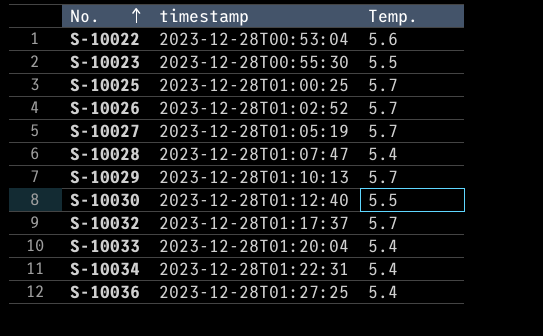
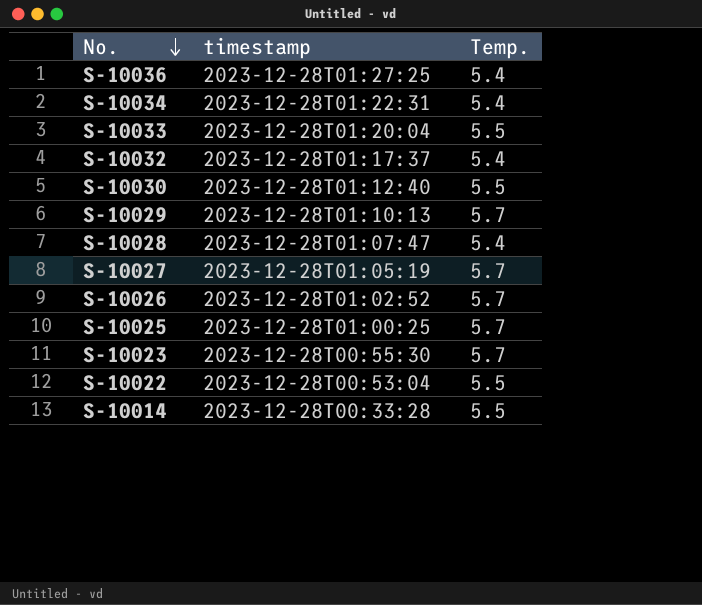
row order: No. ascending -> No. descending
S-10033 | Temp.: 5.4 -> 5.5
S-10032 | Temp.: 5.7 -> 5.4
S-10023 | Temp.: 5.5 -> 5.7
S-10022 | Temp.: 5.6 -> 5.5
row S-10014: none -> 2023-12-28T00:33:28 | 5.5

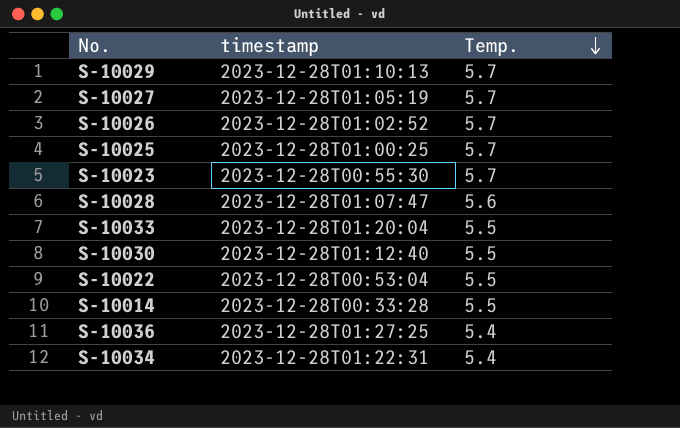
row order: No. descending -> Temp. descending
row S-10032: 2023-12-28T01:17:37 | 5.4 -> none
S-10028 | Temp.: 5.4 -> 5.6

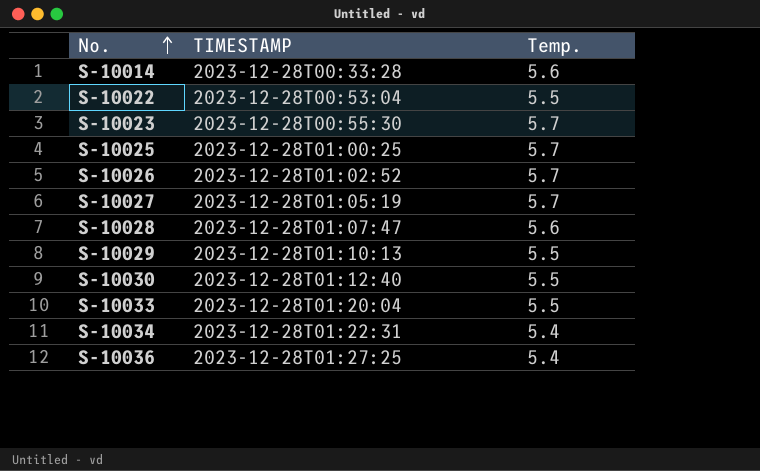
row order: Temp. descending -> No. ascending
column name: timestamp -> TIMESTAMP
S-10014 | Temp.: 5.5 -> 5.6
S-10029 | Temp.: 5.7 -> 5.5

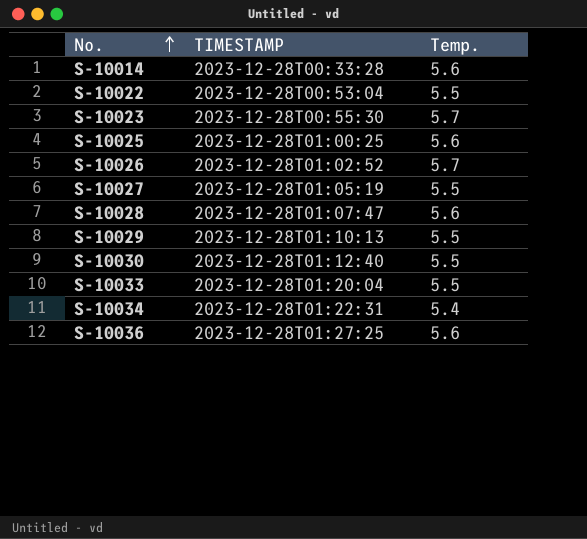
S-10025 | Temp.: 5.7 -> 5.6
S-10027 | Temp.: 5.7 -> 5.5
S-10036 | Temp.: 5.4 -> 5.6

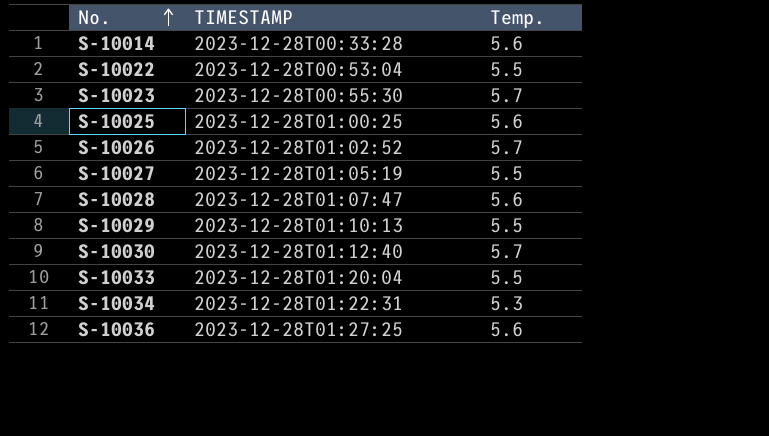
S-10030 | Temp.: 5.5 -> 5.7
S-10034 | Temp.: 5.4 -> 5.3

